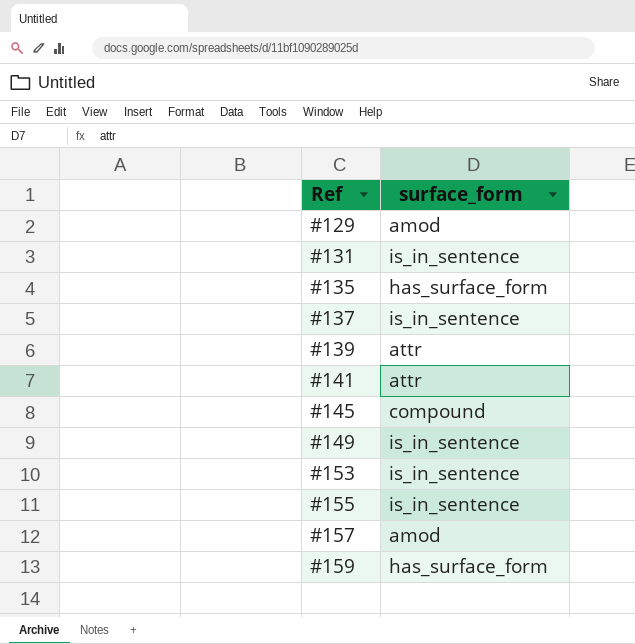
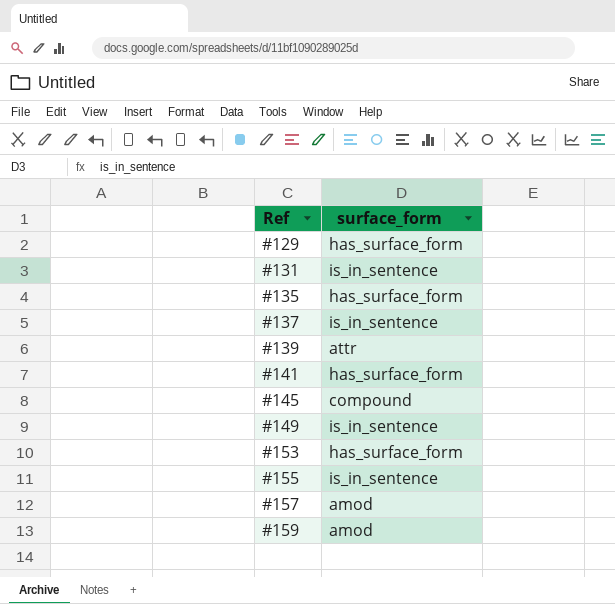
#129 | surface_form: amod -> has_surface_form
#141 | surface_form: attr -> has_surface_form
#153 | surface_form: is_in_sentence -> has_surface_form
#159 | surface_form: has_surface_form -> amod

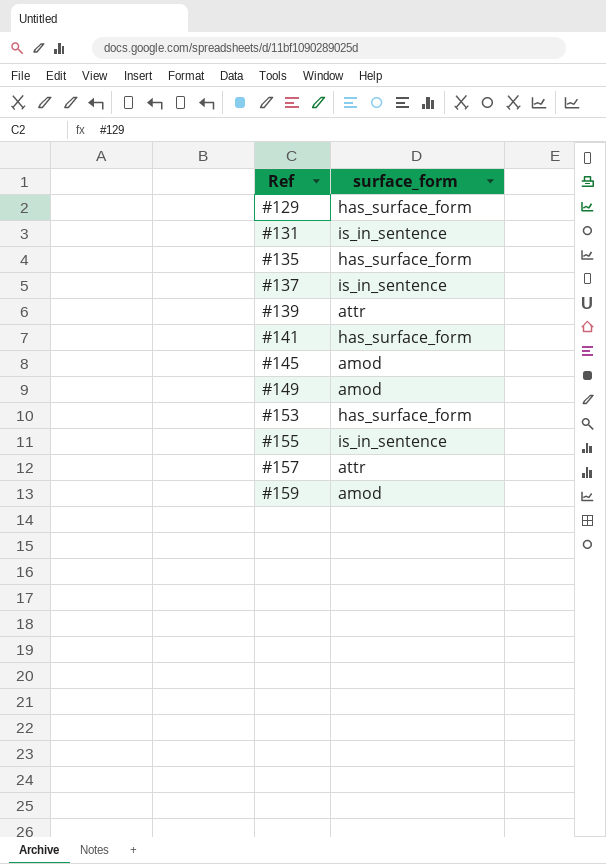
#145 | surface_form: compound -> amod
#149 | surface_form: is_in_sentence -> amod
#157 | surface_form: amod -> attr

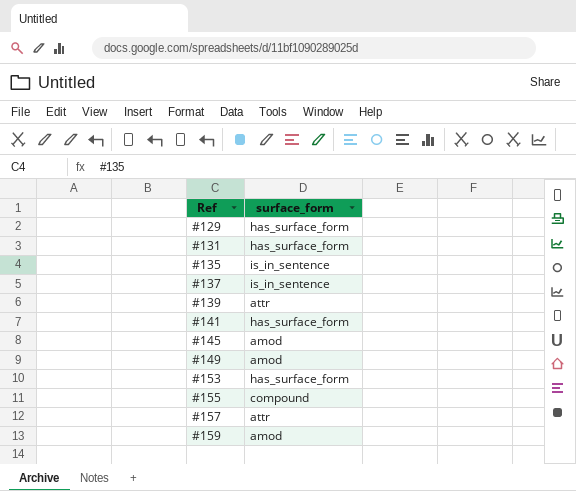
#131 | surface_form: is_in_sentence -> has_surface_form
#135 | surface_form: has_surface_form -> is_in_sentence
#155 | surface_form: is_in_sentence -> compound

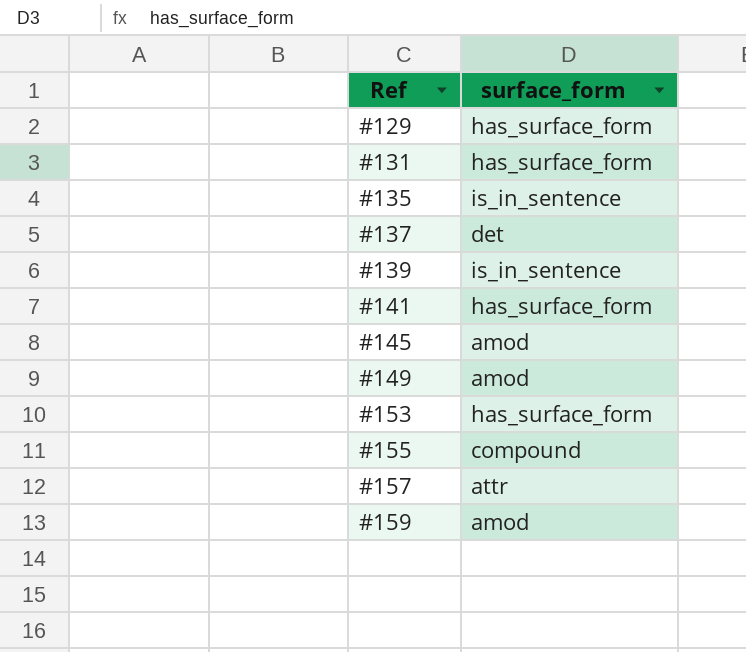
#137 | surface_form: is_in_sentence -> det
#139 | surface_form: attr -> is_in_sentence

